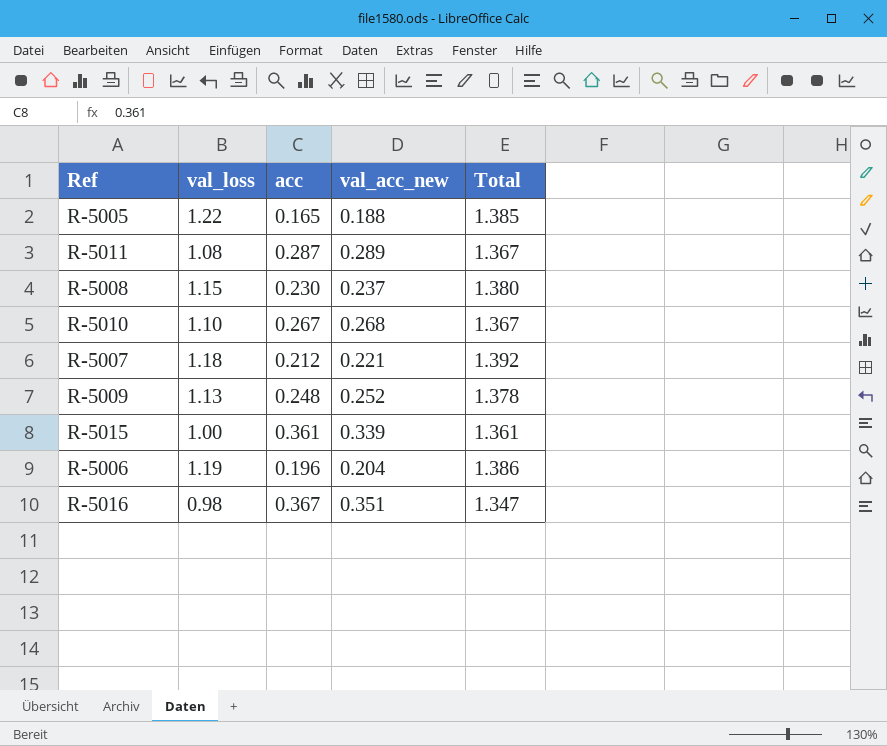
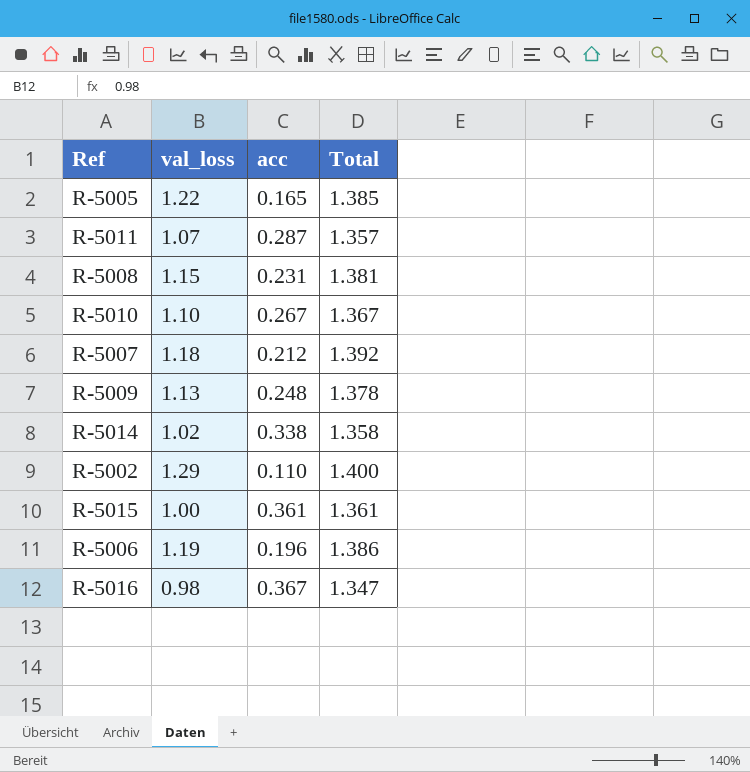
column val_acc_new | position: 4 -> none
R-5011 | val_loss: 1.08 -> 1.07
R-5011 | Total: 1.367 -> 1.357
R-5008 | acc: 0.230 -> 0.231
R-5008 | Total: 1.380 -> 1.381
row R-5014: none -> 1.02 | 0.338 | 1.358
row R-5002: none -> 1.29 | 0.110 | 1.400

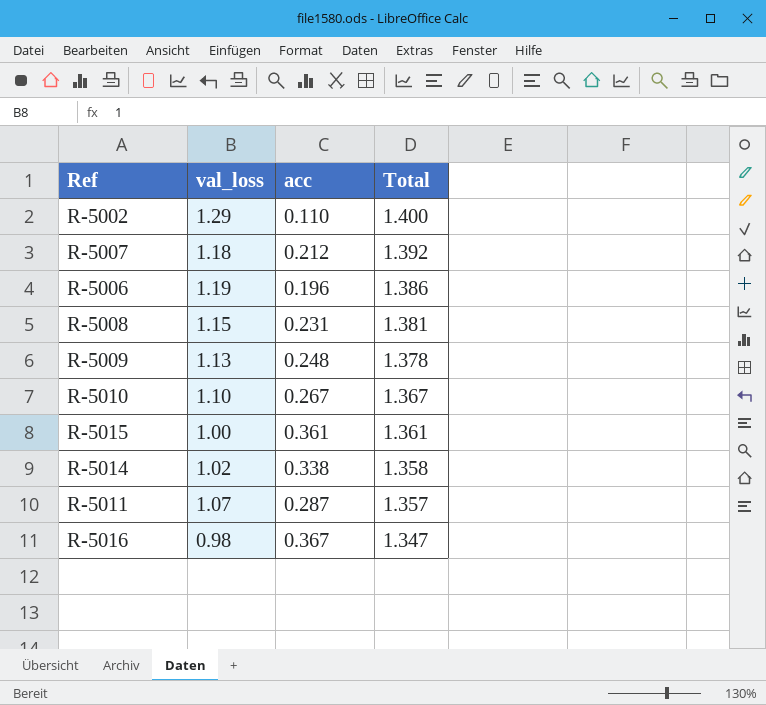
row order: none -> Total descending
row R-5005: 1.22 | 0.165 | 1.385 -> none

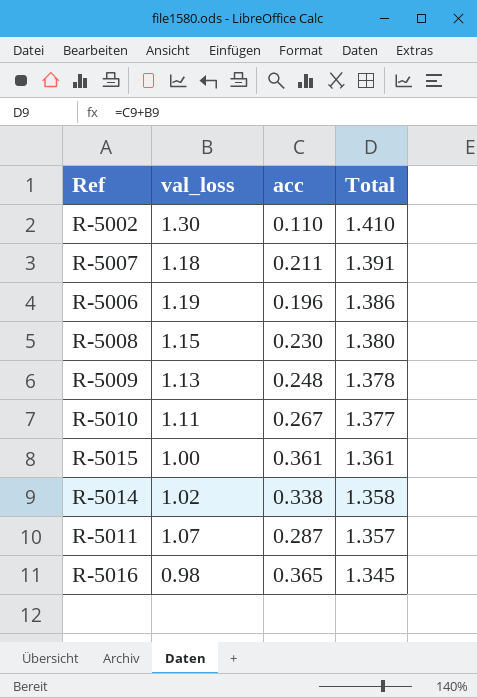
R-5002 | val_loss: 1.29 -> 1.30
R-5002 | Total: 1.400 -> 1.410
R-5007 | acc: 0.212 -> 0.211
R-5007 | Total: 1.392 -> 1.391
R-5008 | acc: 0.231 -> 0.230
R-5008 | Total: 1.381 -> 1.380
R-5010 | val_loss: 1.10 -> 1.11
R-5010 | Total: 1.367 -> 1.377
R-5016 | acc: 0.367 -> 0.365
R-5016 | Total: 1.347 -> 1.345

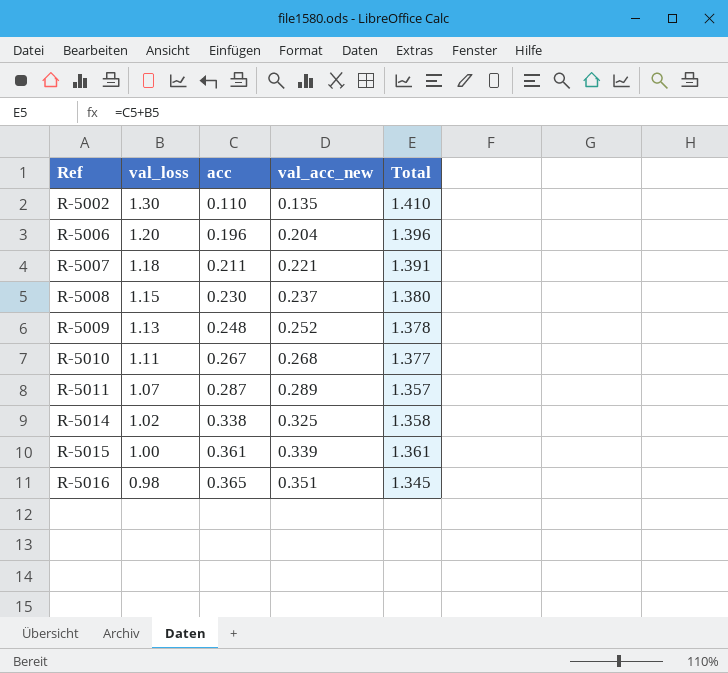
row order: Total descending -> Ref ascending
column val_acc_new | position: none -> 4
R-5006 | val_loss: 1.19 -> 1.20
R-5006 | Total: 1.386 -> 1.396

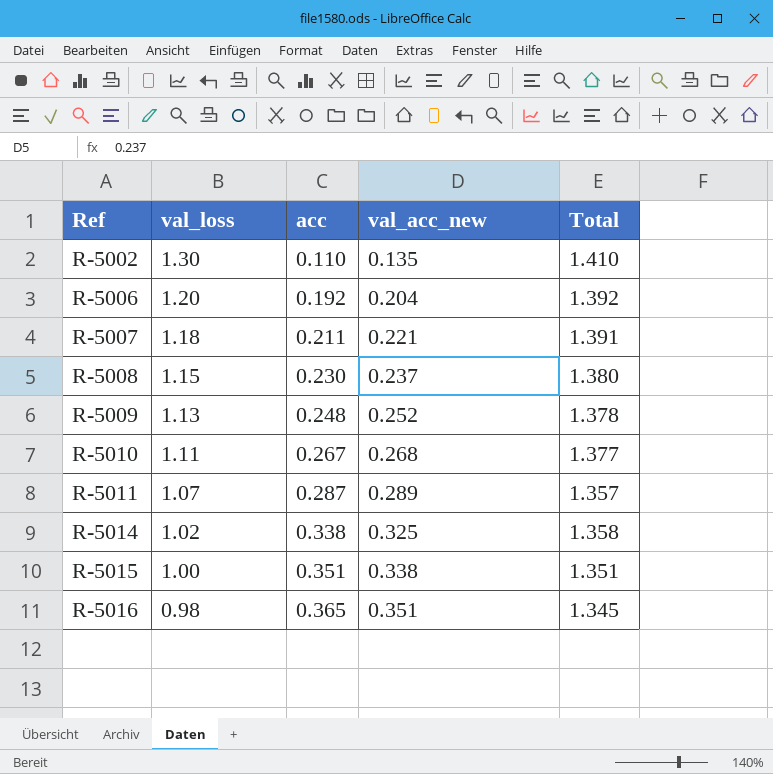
R-5006 | acc: 0.196 -> 0.192
R-5006 | Total: 1.396 -> 1.392
R-5015 | acc: 0.361 -> 0.351
R-5015 | val_acc_new: 0.339 -> 0.338
R-5015 | Total: 1.361 -> 1.351

